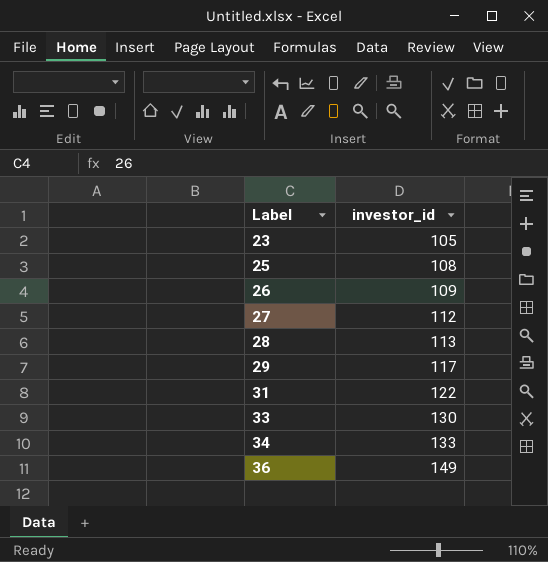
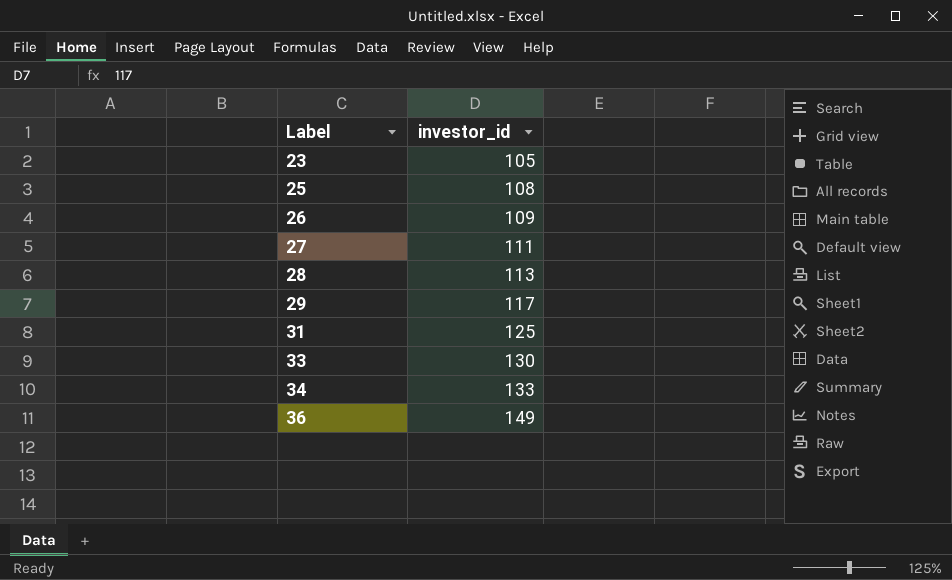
27 | investor_id: 112 -> 111
31 | investor_id: 122 -> 125

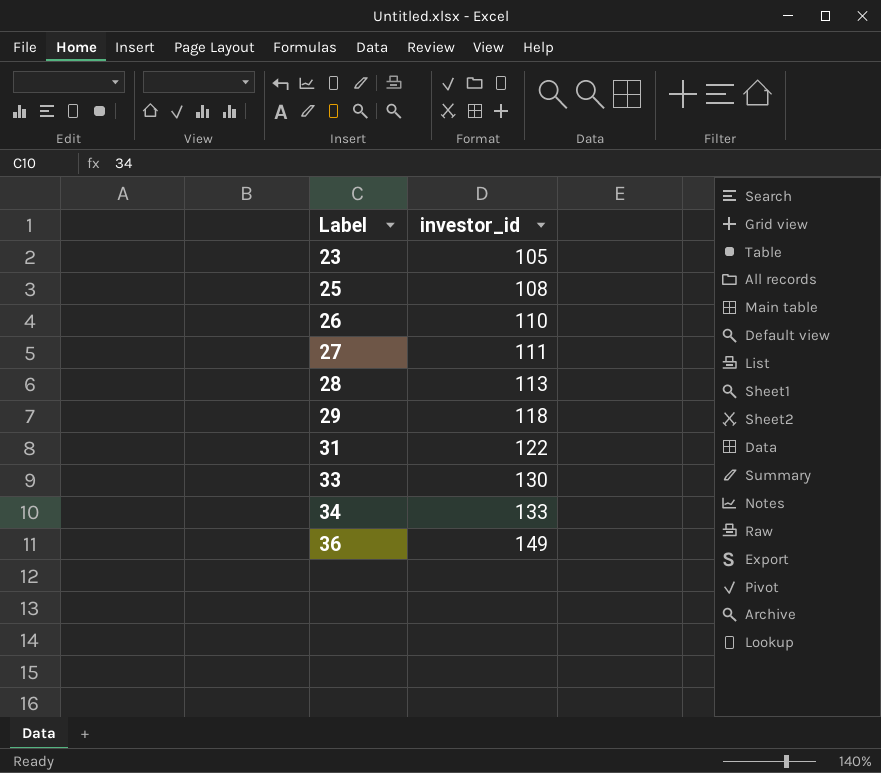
26 | investor_id: 109 -> 110
29 | investor_id: 117 -> 118
31 | investor_id: 125 -> 122

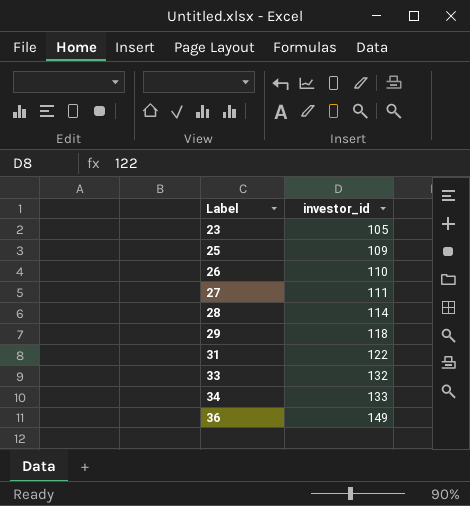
25 | investor_id: 108 -> 109
28 | investor_id: 113 -> 114
33 | investor_id: 130 -> 132

